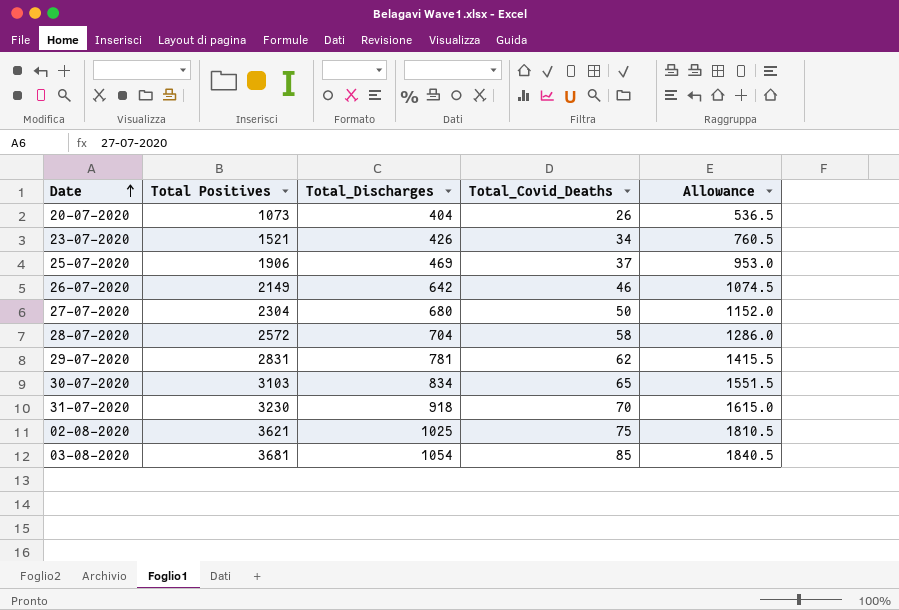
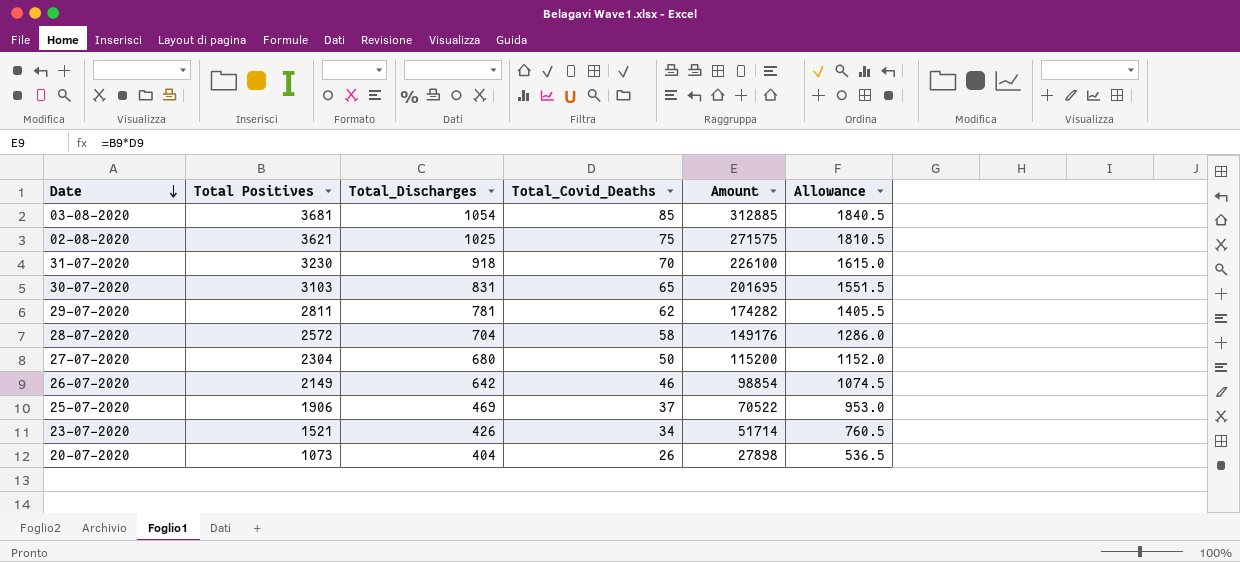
row order: Date ascending -> Date descending
column Amount | formula: none -> [Total Positives] * [Total_Covid_Deaths]
30-07-2020 | Total_Discharges: 834 -> 831
29-07-2020 | Total Positives: 2831 -> 2811
29-07-2020 | Allowance: 1415.5 -> 1405.5

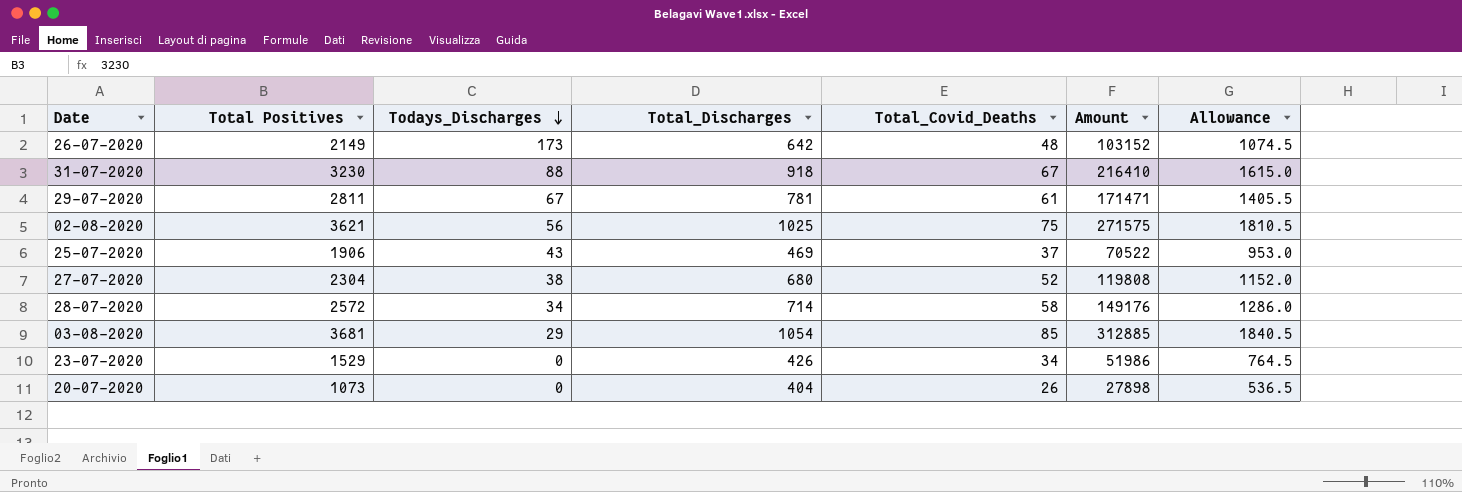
row order: Date descending -> Todays_Discharges descending
column Todays_Discharges | position: none -> 3
row 30-07-2020: 3103 | 831 | 65 | 201695 | 1551.5 -> none
26-07-2020 | Total_Covid_Deaths: 46 -> 48
26-07-2020 | Amount: 98854 -> 103152
31-07-2020 | Total_Covid_Deaths: 70 -> 67
31-07-2020 | Amount: 226100 -> 216410
29-07-2020 | Total_Covid_Deaths: 62 -> 61
29-07-2020 | Amount: 174282 -> 171471
27-07-2020 | Total_Covid_Deaths: 50 -> 52
27-07-2020 | Amount: 115200 -> 119808
28-07-2020 | Total_Discharges: 704 -> 714
23-07-2020 | Total Positives: 1521 -> 1529
23-07-2020 | Amount: 51714 -> 51986
23-07-2020 | Allowance: 760.5 -> 764.5

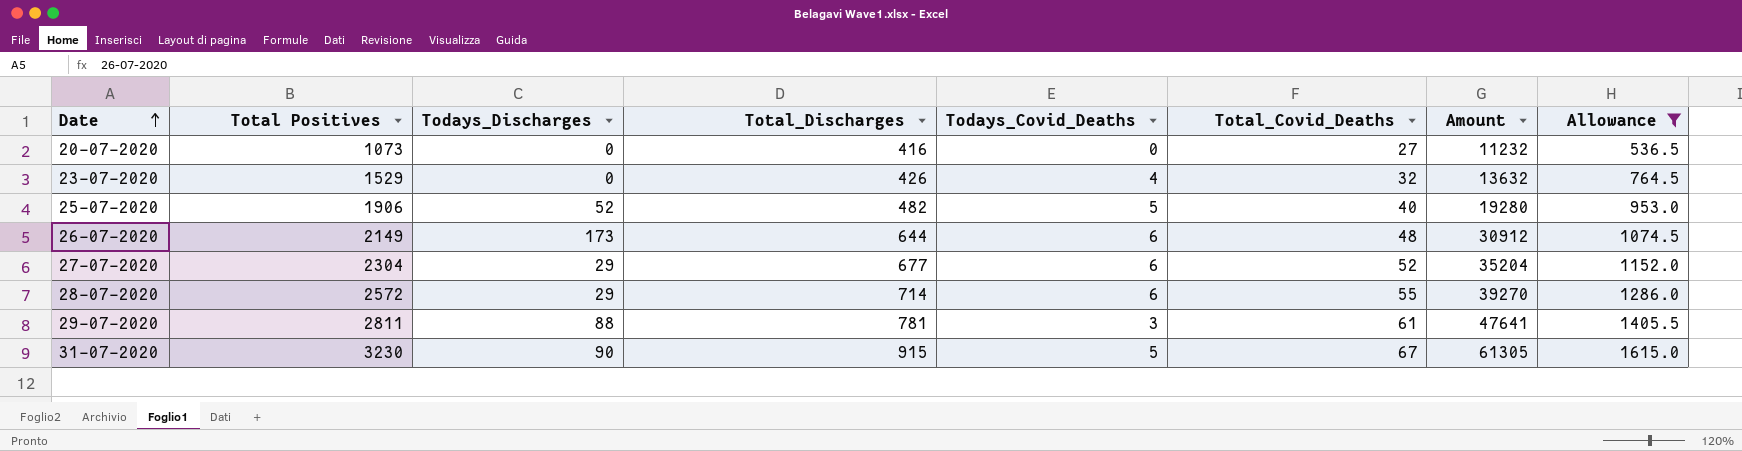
filter: none -> Allowance <= 1615.0
row order: Todays_Discharges descending -> Date ascending
column Todays_Covid_Deaths | position: none -> 5
column Amount | formula: [Total Positives] * [Total_Covid_Deaths] -> [Total_Discharges] * [Total_Covid_Deaths]
20-07-2020 | Total_Discharges: 404 -> 416
20-07-2020 | Total_Covid_Deaths: 26 -> 27
23-07-2020 | Total_Covid_Deaths: 34 -> 32
25-07-2020 | Todays_Discharges: 43 -> 52
25-07-2020 | Total_Discharges: 469 -> 482
25-07-2020 | Total_Covid_Deaths: 37 -> 40
26-07-2020 | Total_Discharges: 642 -> 644
27-07-2020 | Todays_Discharges: 38 -> 29
27-07-2020 | Total_Discharges: 680 -> 677
28-07-2020 | Todays_Discharges: 34 -> 29
28-07-2020 | Total_Covid_Deaths: 58 -> 55
29-07-2020 | Todays_Discharges: 67 -> 88
31-07-2020 | Todays_Discharges: 88 -> 90
31-07-2020 | Total_Discharges: 918 -> 915

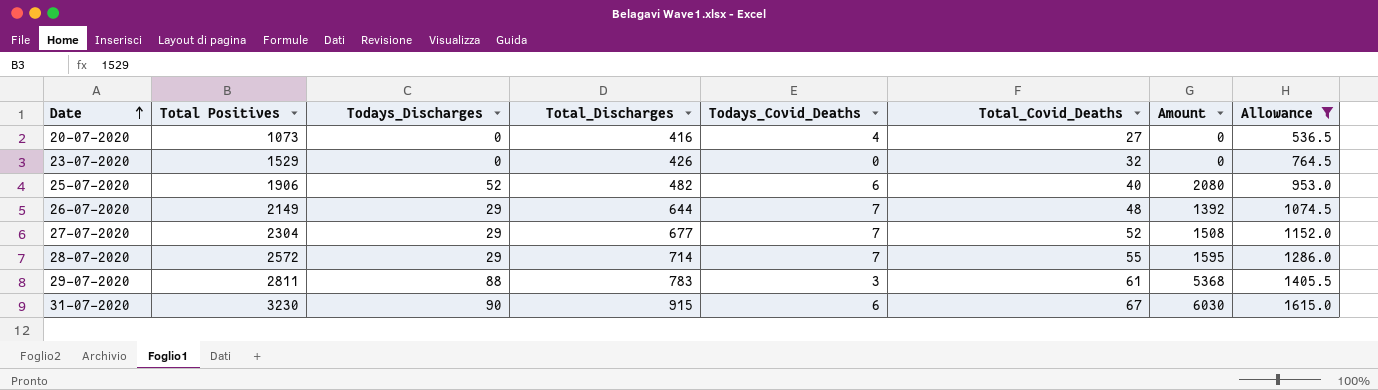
column Amount | formula: [Total_Discharges] * [Total_Covid_Deaths] -> [Todays_Discharges] * [Total_Covid_Deaths]
20-07-2020 | Todays_Covid_Deaths: 0 -> 4
23-07-2020 | Todays_Covid_Deaths: 4 -> 0
25-07-2020 | Todays_Covid_Deaths: 5 -> 6
26-07-2020 | Todays_Discharges: 173 -> 29
26-07-2020 | Todays_Covid_Deaths: 6 -> 7
27-07-2020 | Todays_Covid_Deaths: 6 -> 7
28-07-2020 | Todays_Covid_Deaths: 6 -> 7
29-07-2020 | Total_Discharges: 781 -> 783
31-07-2020 | Todays_Covid_Deaths: 5 -> 6

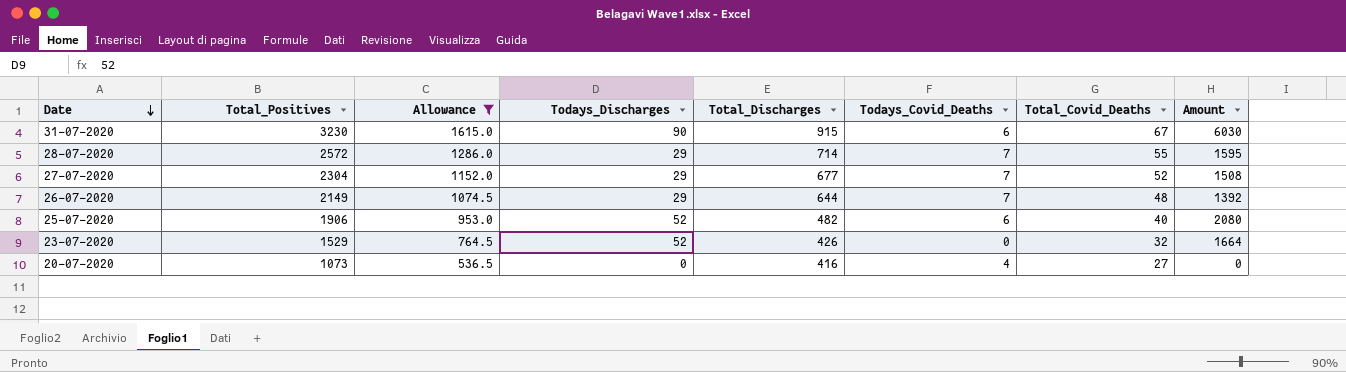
row order: Date ascending -> Date descending
column name: Total Positives -> Total_Positives
column Allowance | position: 8 -> 3
row 29-07-2020: 2811 | 88 | 783 | 3 | 61 | 5368 | 1405.5 -> none
23-07-2020 | Todays_Discharges: 0 -> 52
23-07-2020 | Amount: 0 -> 1664

